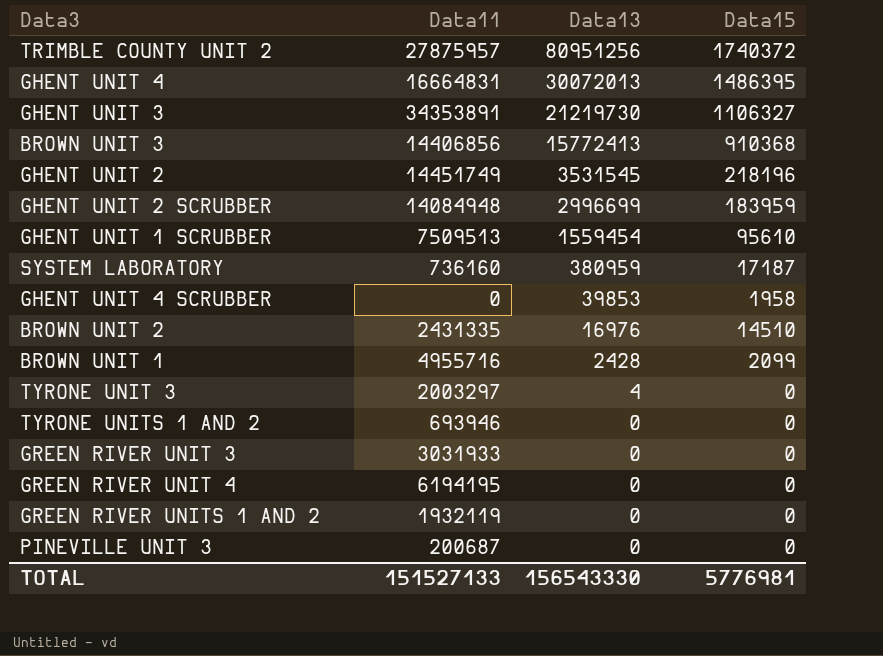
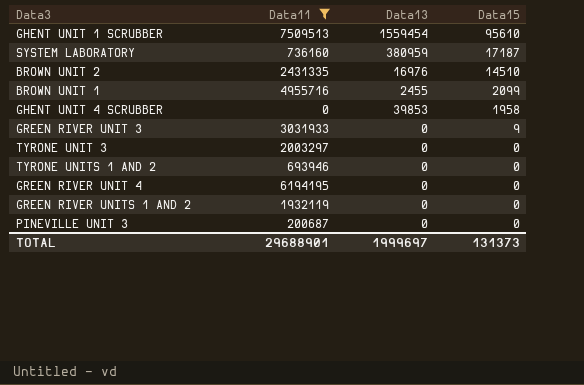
filter: none -> Data11 <= 7509513
row order: Data13 descending -> Data15 descending
BROWN UNIT 1 | Data13: 2428 -> 2455
GREEN RIVER UNIT 3 | Data15: 0 -> 9
TYRONE UNIT 3 | Data13: 4 -> 0
TOTAL | Data11: 151527133 -> 29688901
TOTAL | Data13: 156543330 -> 1999697
TOTAL | Data15: 5776981 -> 131373

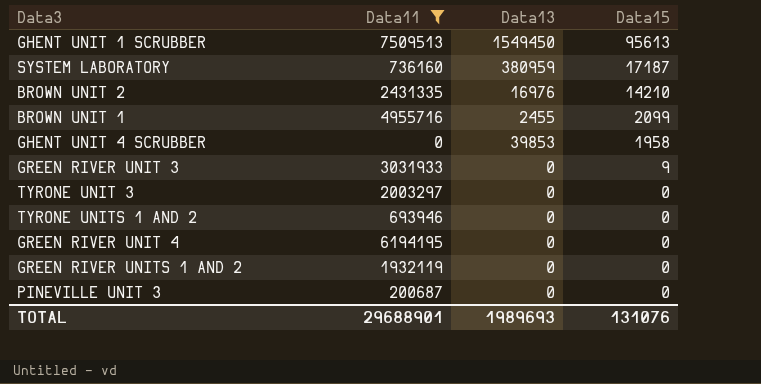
GHENT UNIT 1 SCRUBBER | Data13: 1559454 -> 1549450
GHENT UNIT 1 SCRUBBER | Data15: 95610 -> 95613
BROWN UNIT 2 | Data15: 14510 -> 14210
TOTAL | Data13: 1999697 -> 1989693
TOTAL | Data15: 131373 -> 131076

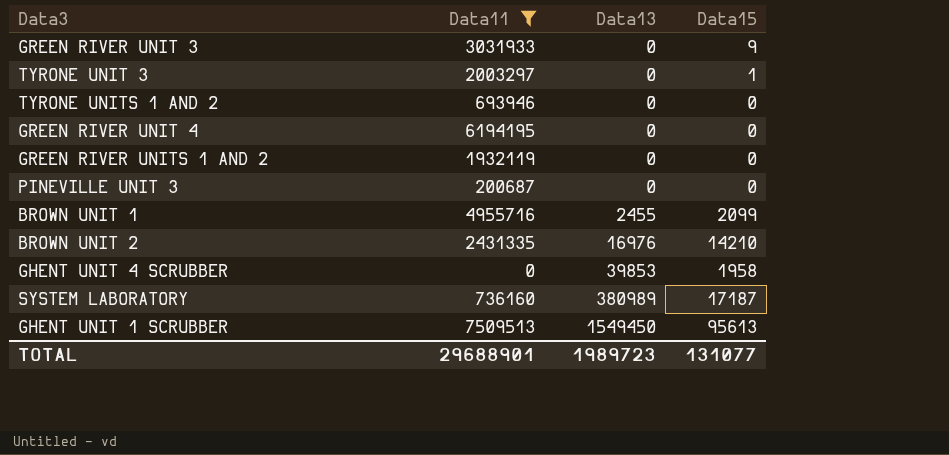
row order: Data15 descending -> Data13 ascending
TYRONE UNIT 3 | Data15: 0 -> 1
SYSTEM LABORATORY | Data13: 380959 -> 380989
TOTAL | Data13: 1989693 -> 1989723
TOTAL | Data15: 131076 -> 131077

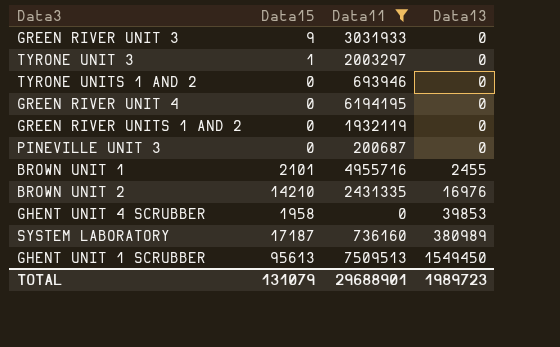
column Data15 | position: 4 -> 2
BROWN UNIT 1 | Data15: 2099 -> 2101
TOTAL | Data15: 131077 -> 131079

